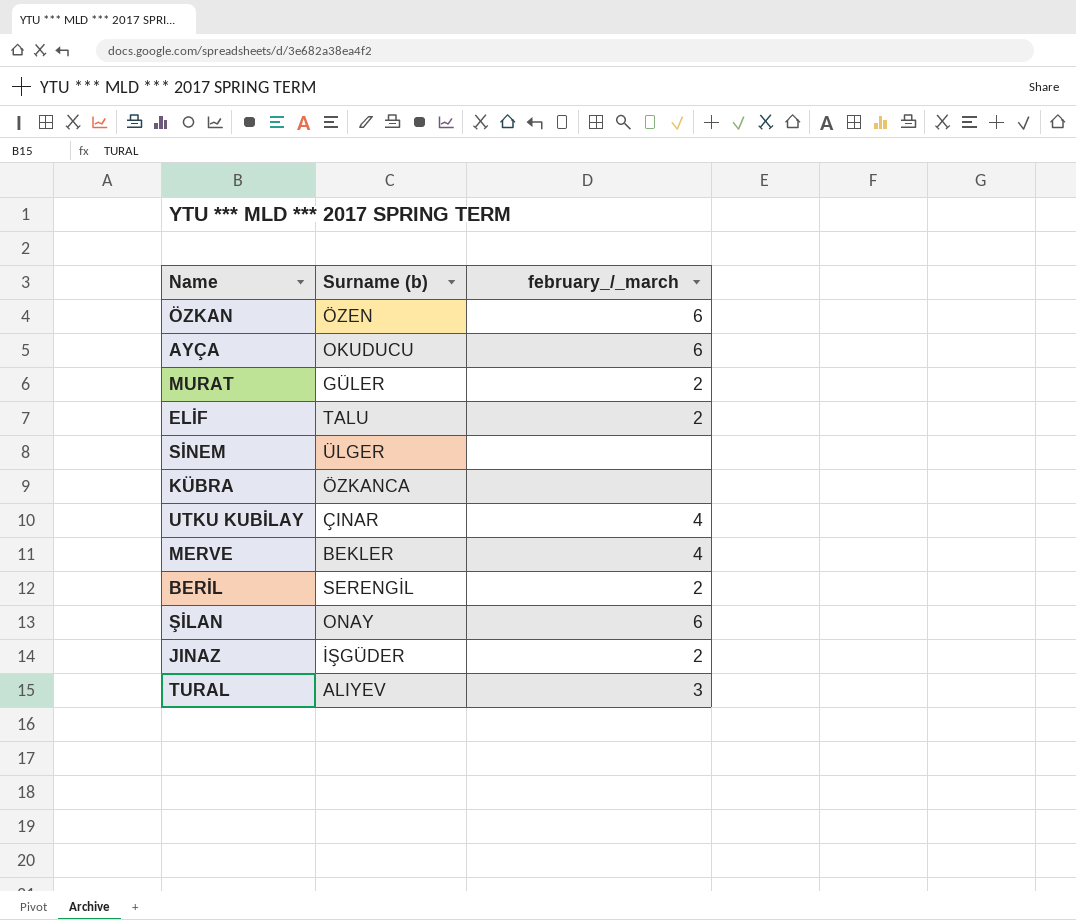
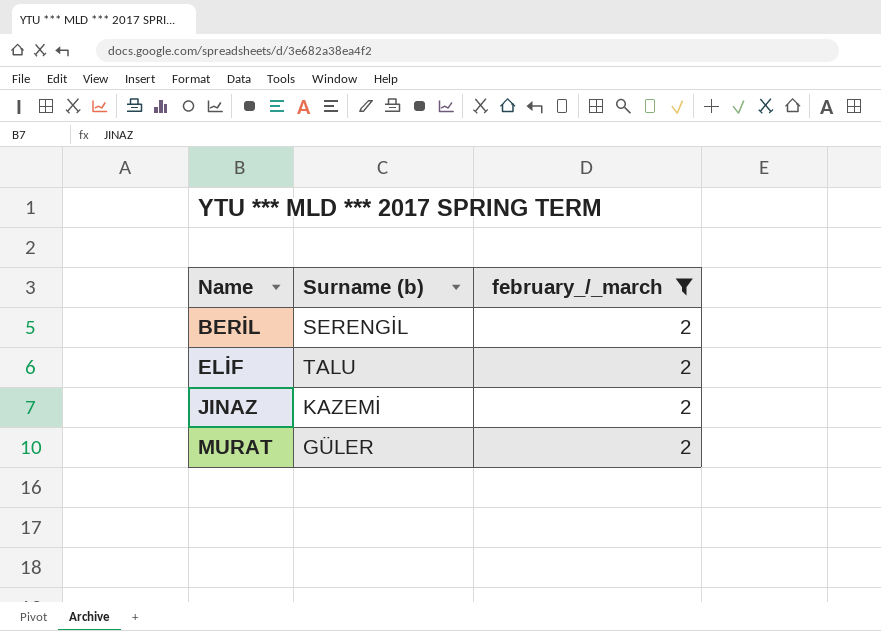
filter: none -> february_/_march = 2
row order: none -> Name ascending
JINAZ | Surname (b): İŞGÜDER -> KAZEMİ

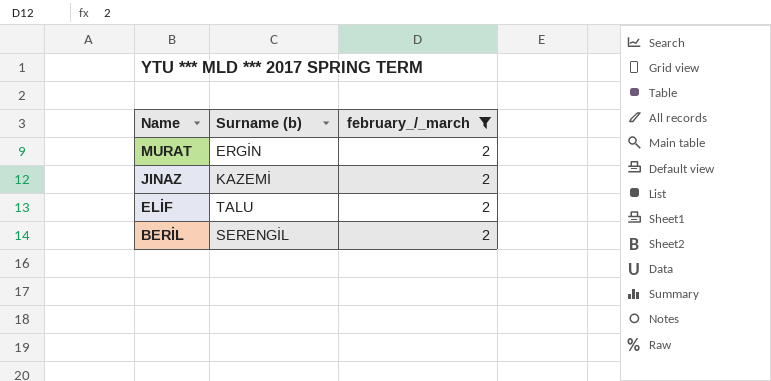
row order: Name ascending -> Name descending
MURAT | Surname (b): GÜLER -> ERGİN

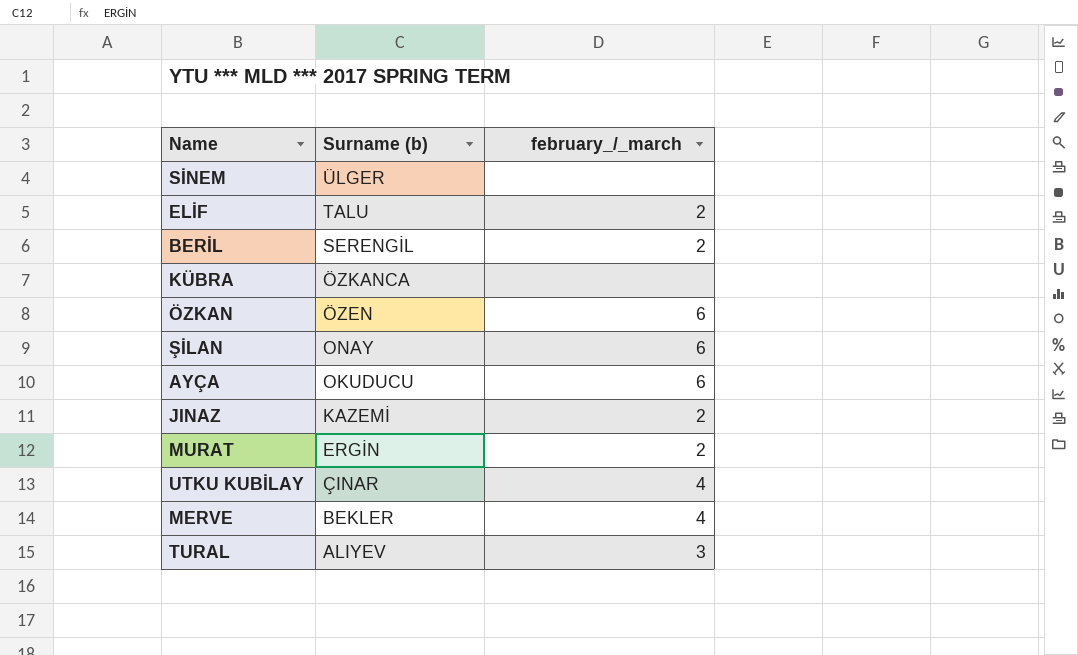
filter: february_/_march = 2 -> none
row order: Name descending -> Surname (b) descending

